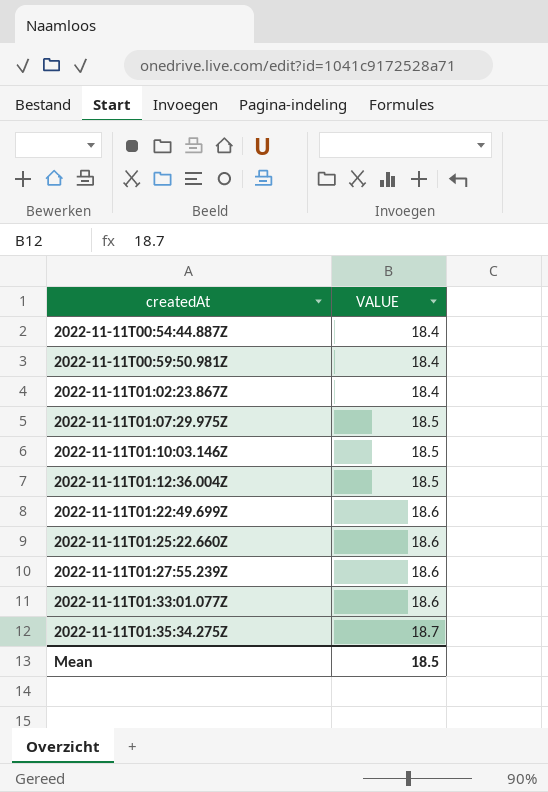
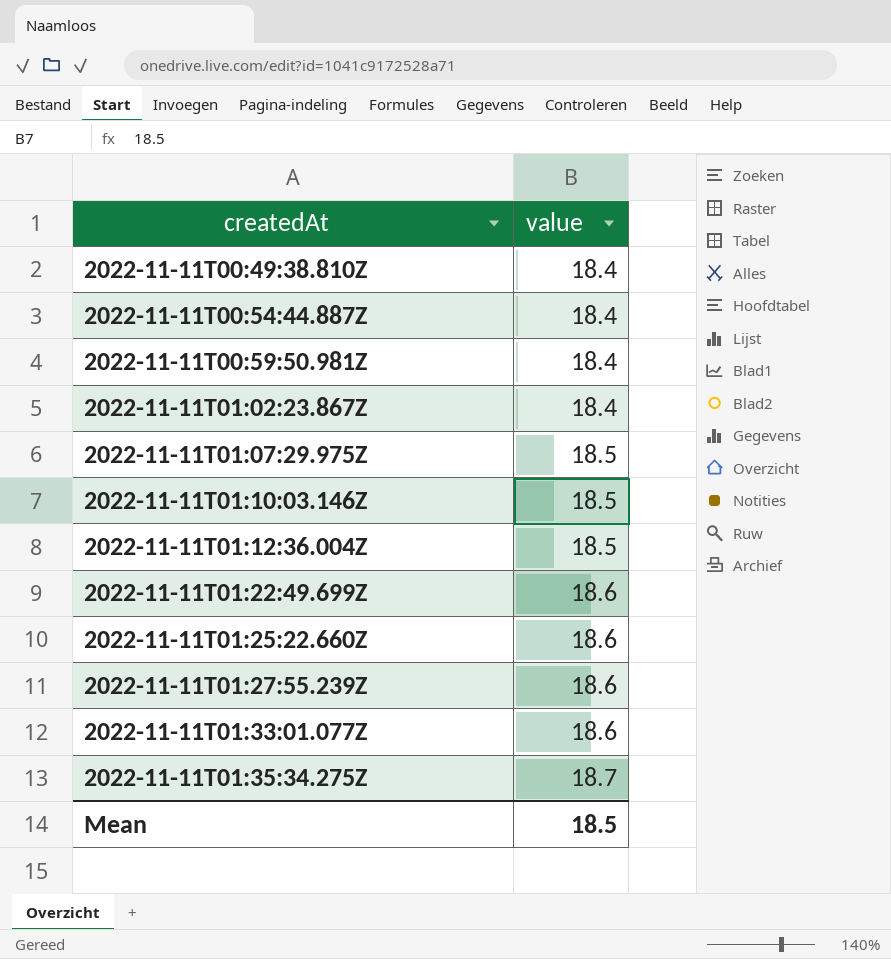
column name: VALUE -> value
row 2022-11-11T00:49:38.810Z: none -> 18.4

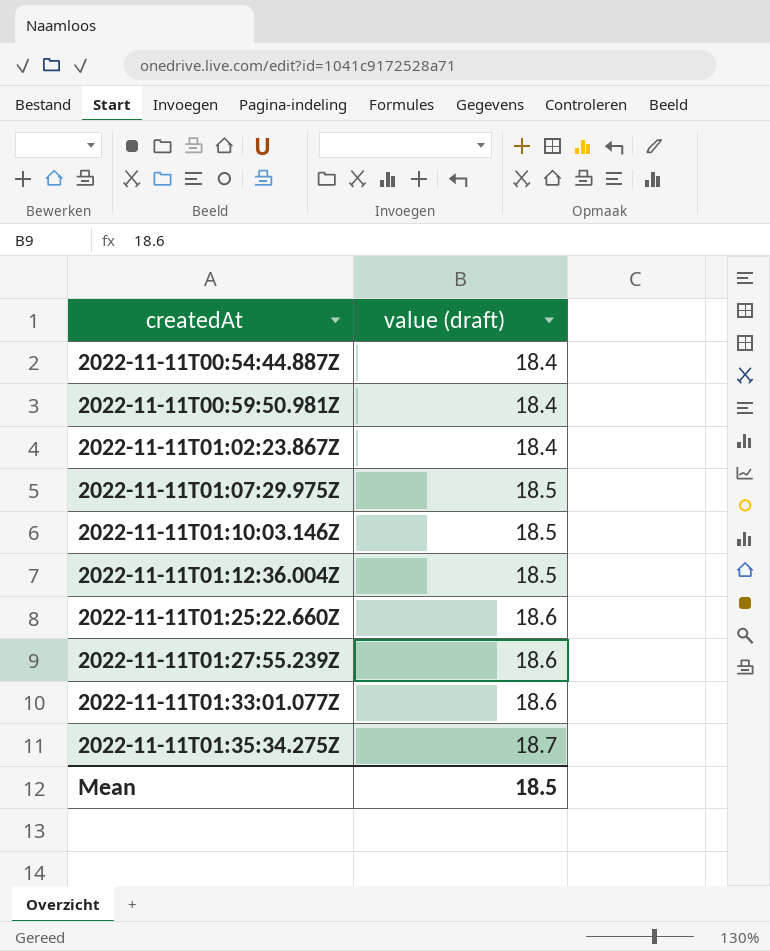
column name: value -> value (draft)
row 2022-11-11T00:49:38.810Z: 18.4 -> none
row 2022-11-11T01:22:49.699Z: 18.6 -> none

